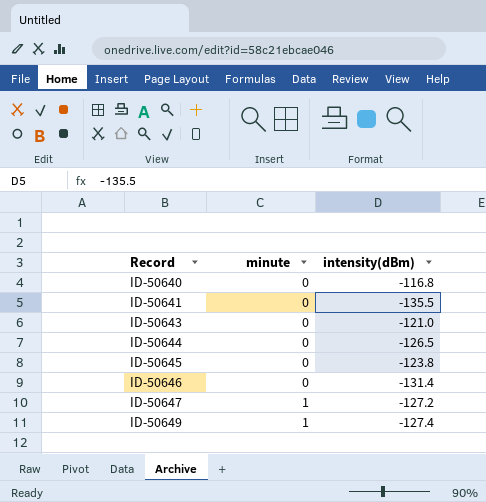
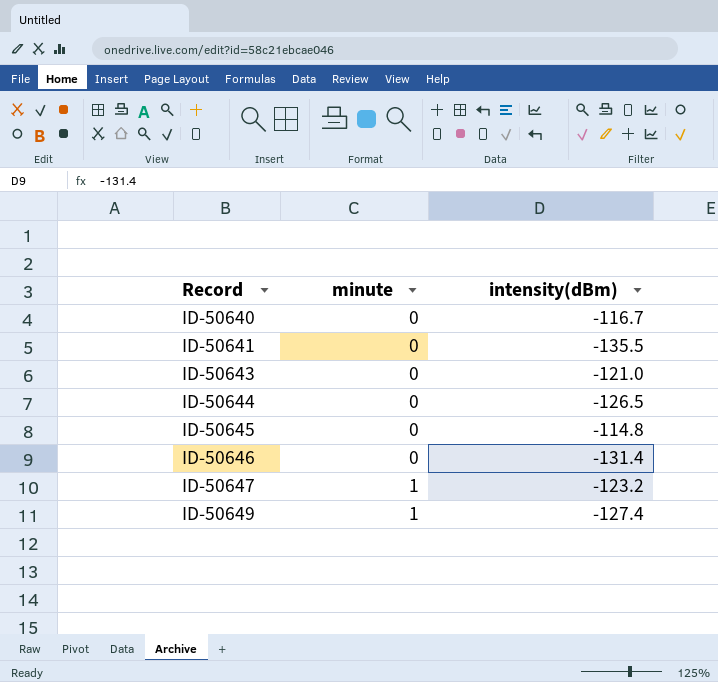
ID-50640 | intensity(dBm): -116.8 -> -116.7
ID-50645 | intensity(dBm): -123.8 -> -114.8
ID-50647 | intensity(dBm): -127.2 -> -123.2

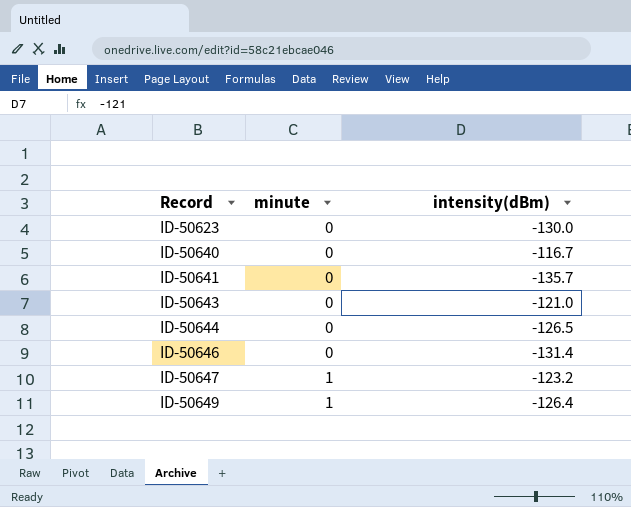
row ID-50645: 0 | -114.8 -> none
row ID-50623: none -> 0 | -130.0
ID-50641 | intensity(dBm): -135.5 -> -135.7
ID-50649 | intensity(dBm): -127.4 -> -126.4

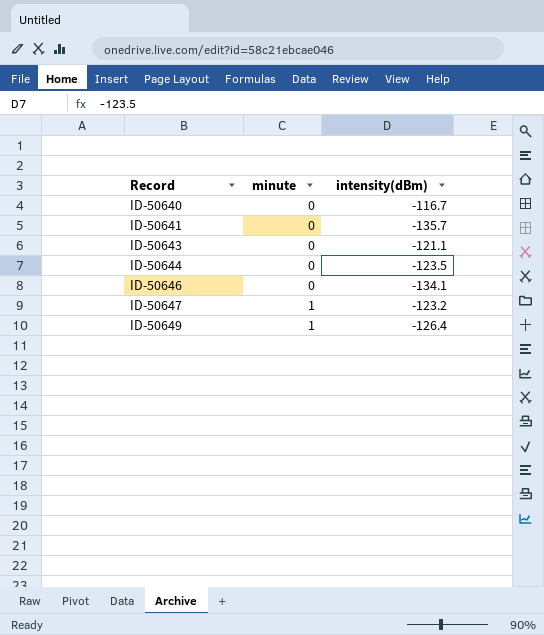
row ID-50623: 0 | -130.0 -> none
ID-50643 | intensity(dBm): -121.0 -> -121.1
ID-50644 | intensity(dBm): -126.5 -> -123.5
ID-50646 | intensity(dBm): -131.4 -> -134.1

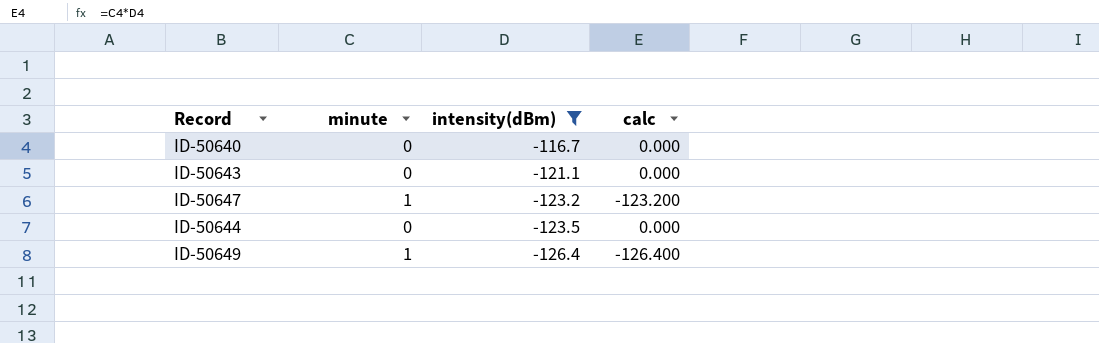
filter: none -> intensity(dBm) >= -126.4
row order: Record ascending -> intensity(dBm) descending
column calc | formula: none -> [minute] * [intensity(dBm)]

